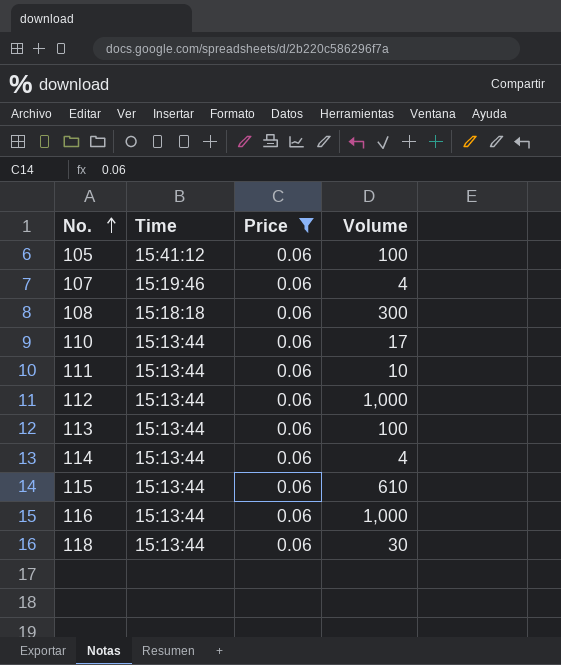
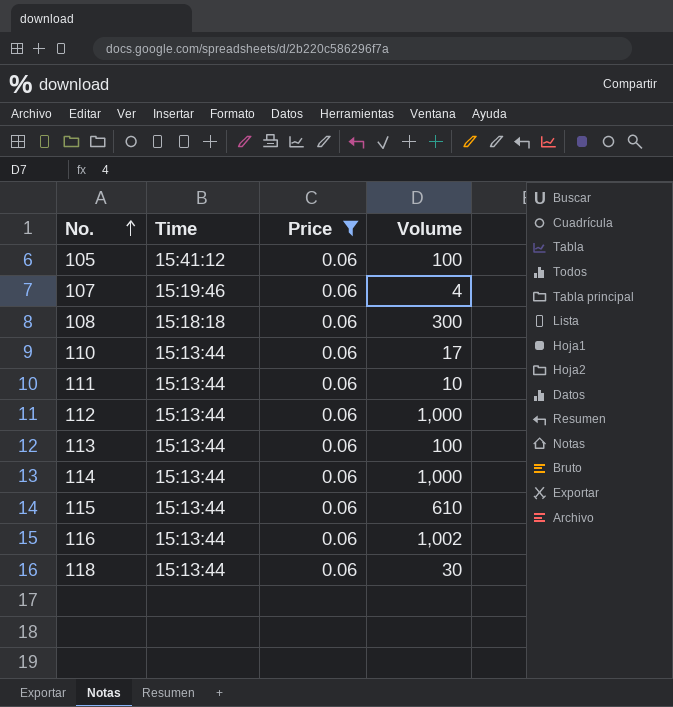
114 | Volume: 4 -> 1,000
116 | Volume: 1,000 -> 1,002

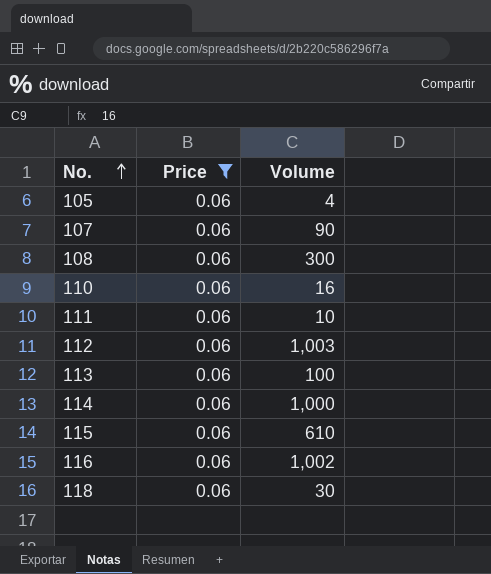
column Time | position: 2 -> none
105 | Volume: 100 -> 4
107 | Volume: 4 -> 90
110 | Volume: 17 -> 16
112 | Volume: 1,000 -> 1,003

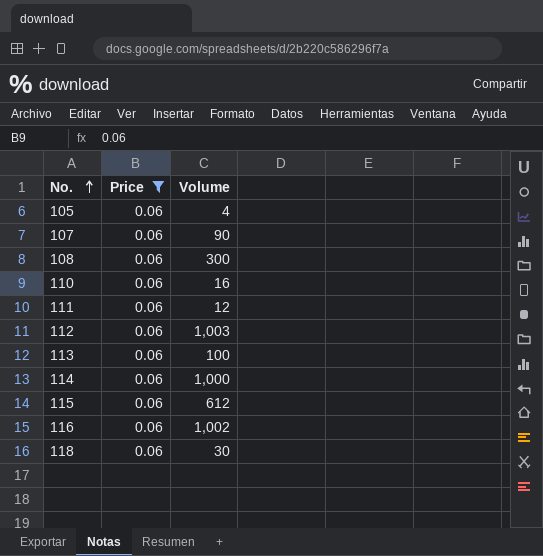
111 | Volume: 10 -> 12
115 | Volume: 610 -> 612

